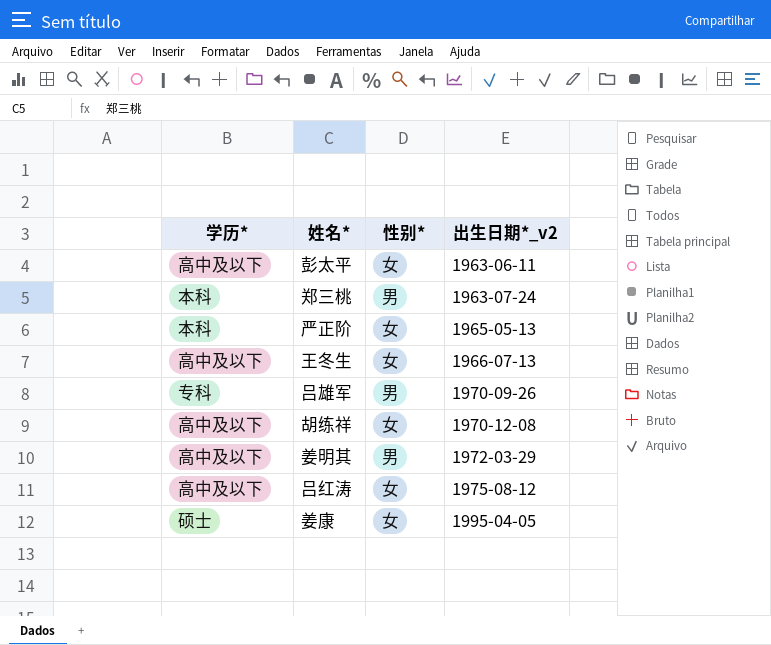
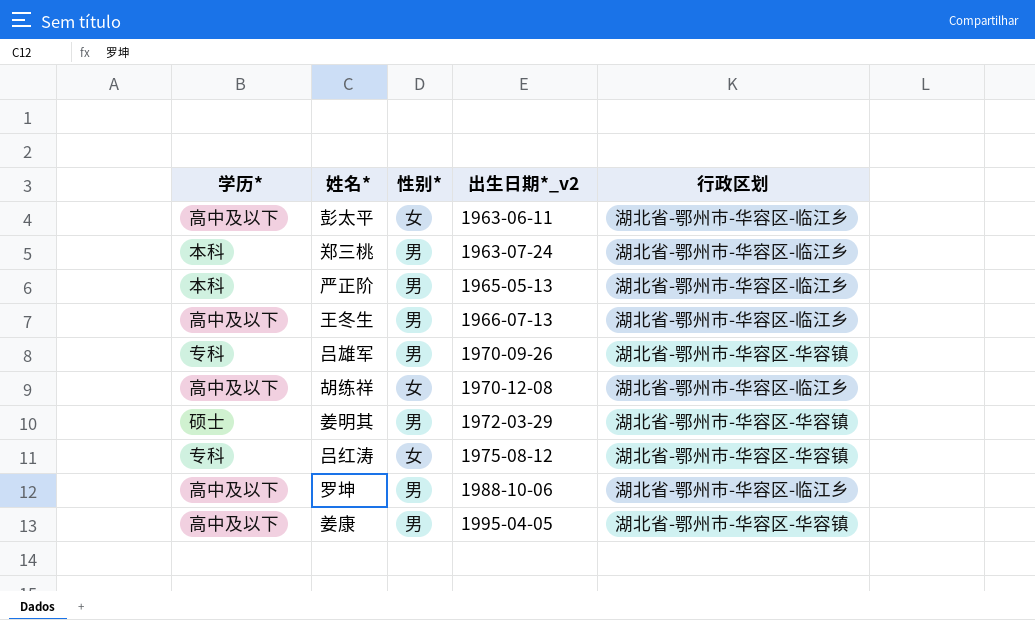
column 行政区划 | position: none -> 5
严正阶 | 性别*: 女 -> 男
王冬生 | 性别*: 女 -> 男
姜明其 | 学历*: 高中及以下 -> 硕士
吕红涛 | 学历*: 高中及以下 -> 专科
row 罗坤: none -> 高中及以下 | 男 | 1988-10-06 | 湖北省-鄂州市-华容区-临江乡
姜康 | 学历*: 硕士 -> 高中及以下
姜康 | 性别*: 女 -> 男

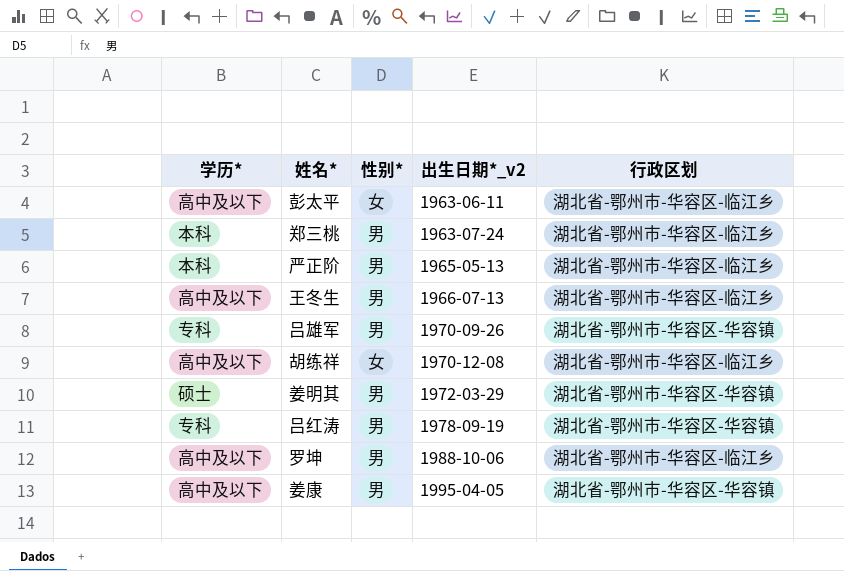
吕红涛 | 性别*: 女 -> 男
吕红涛 | 出生日期*_v2: 1975-08-12 -> 1978-09-19

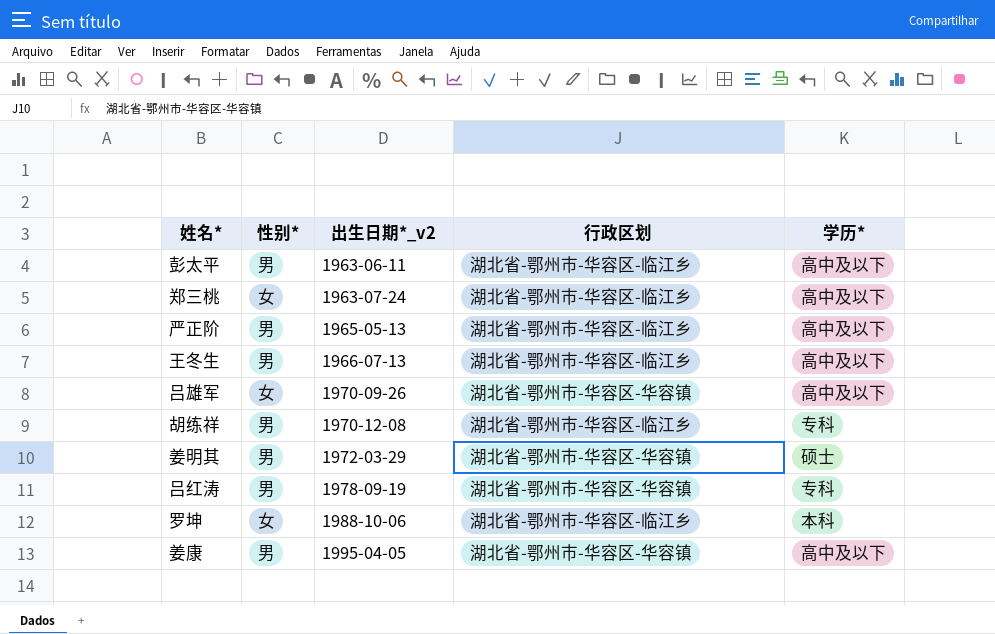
column 学历* | position: 1 -> 5
彭太平 | 性别*: 女 -> 男
郑三桃 | 性别*: 男 -> 女
郑三桃 | 学历*: 本科 -> 高中及以下
严正阶 | 学历*: 本科 -> 高中及以下
吕雄军 | 性别*: 男 -> 女
吕雄军 | 学历*: 专科 -> 高中及以下
胡练祥 | 性别*: 女 -> 男
胡练祥 | 学历*: 高中及以下 -> 专科
罗坤 | 性别*: 男 -> 女
罗坤 | 学历*: 高中及以下 -> 本科

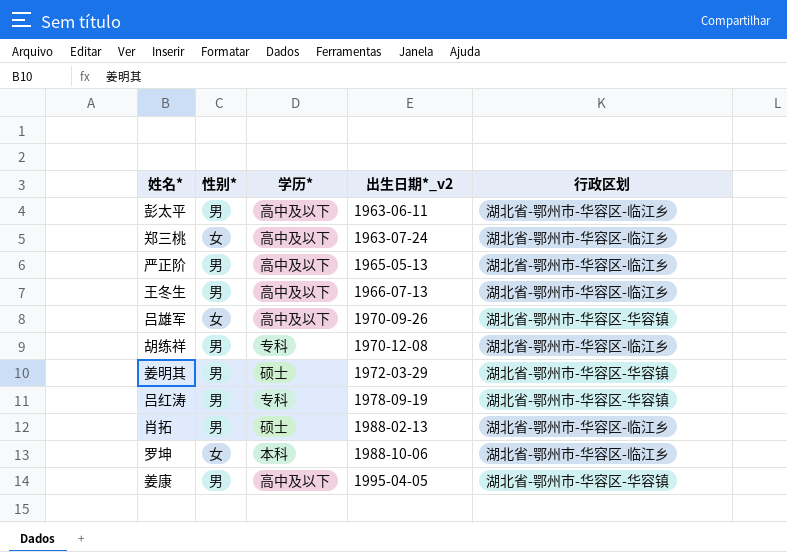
column 学历* | position: 5 -> 3
row 肖拓: none -> 男 | 硕士 | 1988-02-13 | 湖北省-鄂州市-华容区-临江乡

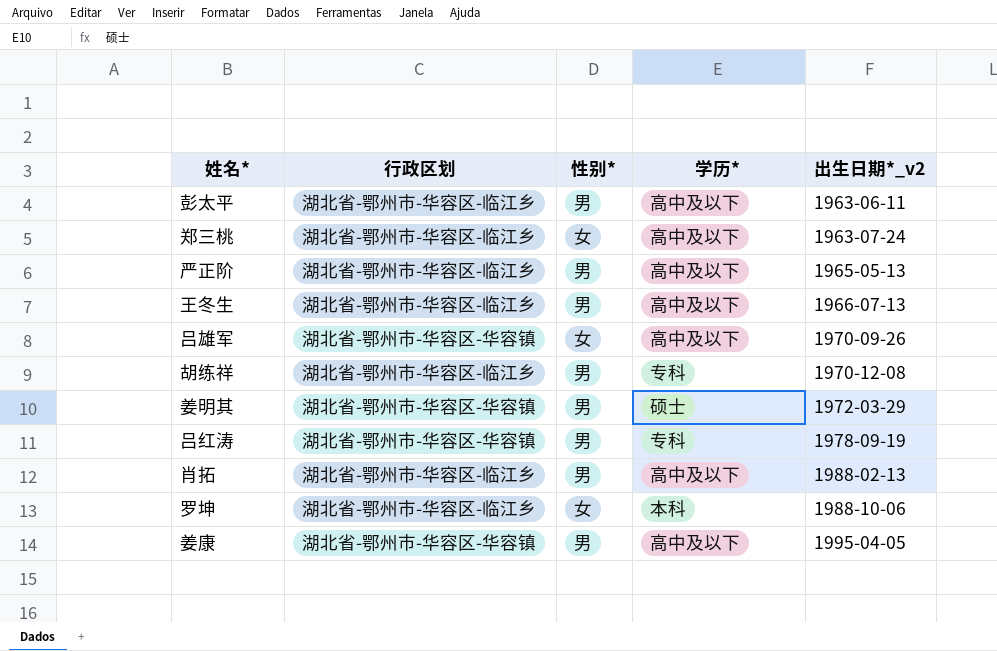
column 行政区划 | position: 5 -> 2
肖拓 | 学历*: 硕士 -> 高中及以下

